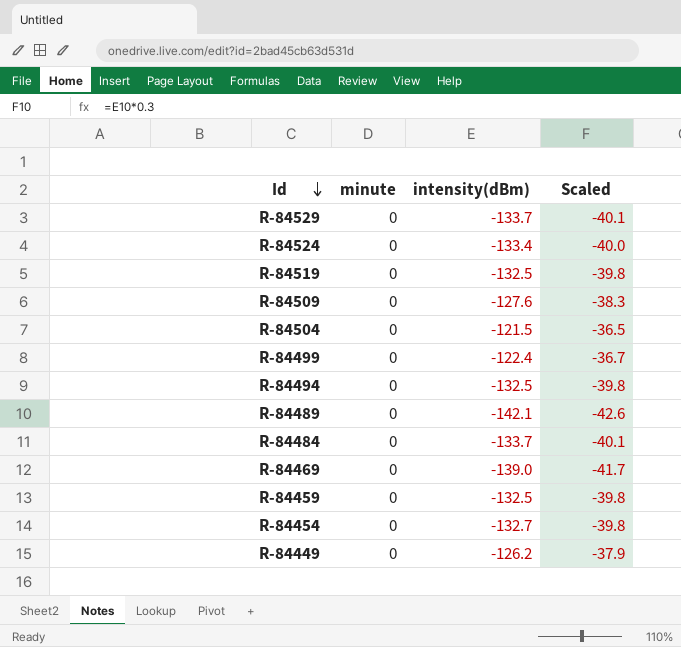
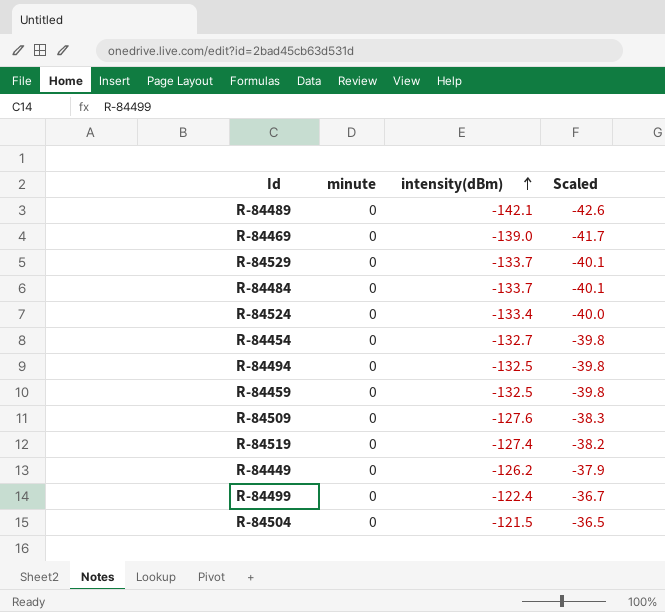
row order: Id descending -> intensity(dBm) ascending
R-84519 | intensity(dBm): -132.5 -> -127.4
R-84519 | Scaled: -39.8 -> -38.2

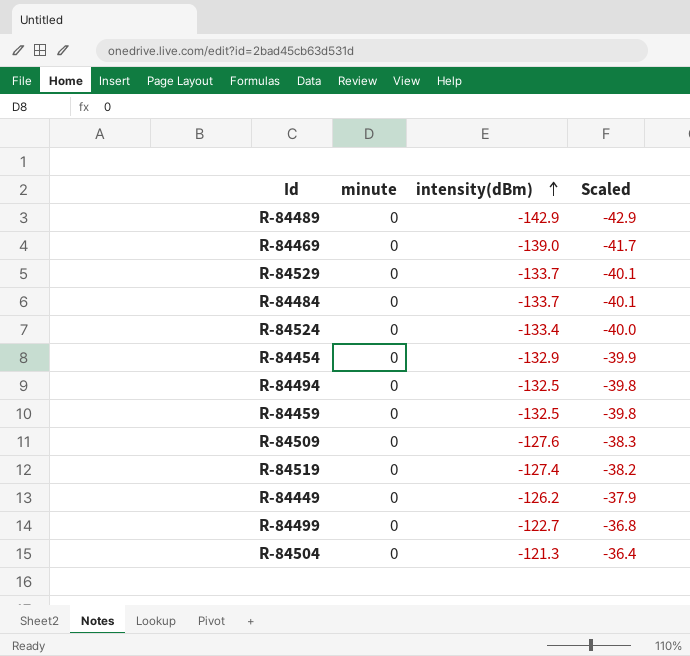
R-84489 | intensity(dBm): -142.1 -> -142.9
R-84489 | Scaled: -42.6 -> -42.9
R-84454 | intensity(dBm): -132.7 -> -132.9
R-84454 | Scaled: -39.8 -> -39.9
R-84499 | intensity(dBm): -122.4 -> -122.7
R-84499 | Scaled: -36.7 -> -36.8
R-84504 | intensity(dBm): -121.5 -> -121.3
R-84504 | Scaled: -36.5 -> -36.4

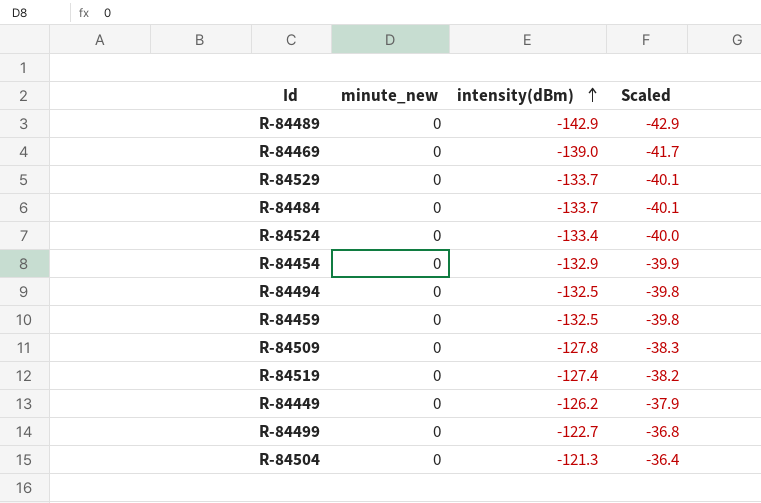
column name: minute -> minute_new
R-84509 | intensity(dBm): -127.6 -> -127.8

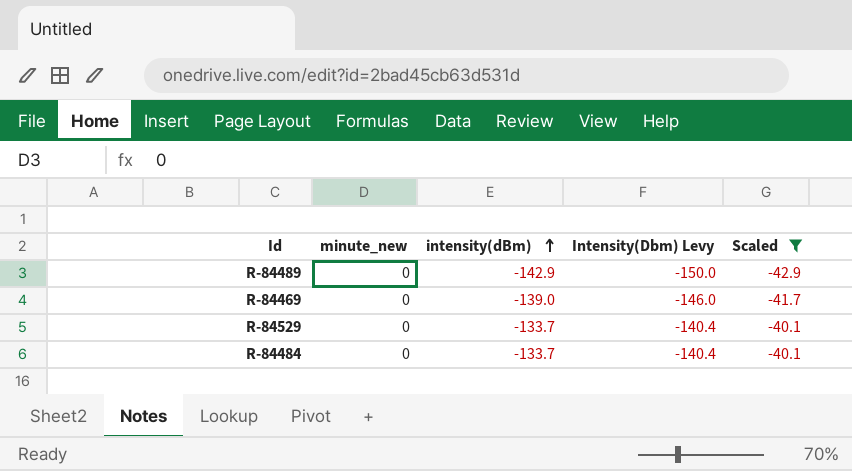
filter: none -> Scaled <= -40.1
column Intensity(Dbm) Levy | formula: none -> [intensity(dBm)] * 1.05

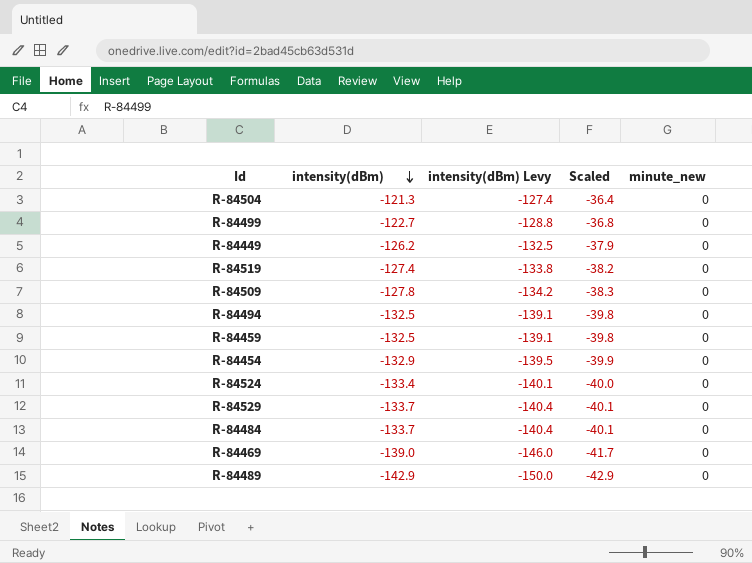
filter: Scaled <= -40.1 -> none
row order: intensity(dBm) ascending -> intensity(dBm) descending
column name: Intensity(Dbm) Levy -> intensity(dBm) Levy
column minute_new | position: 2 -> 5

